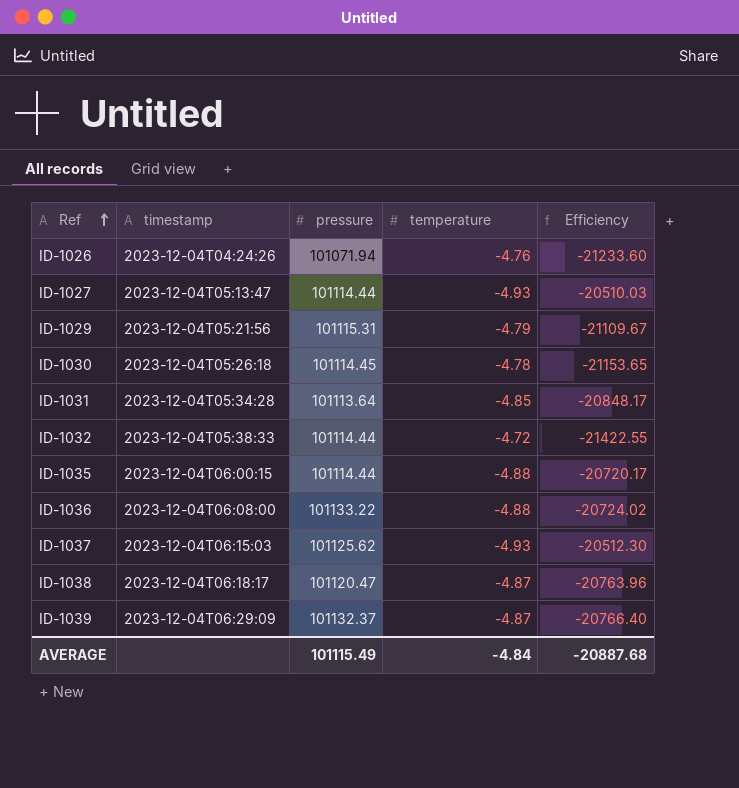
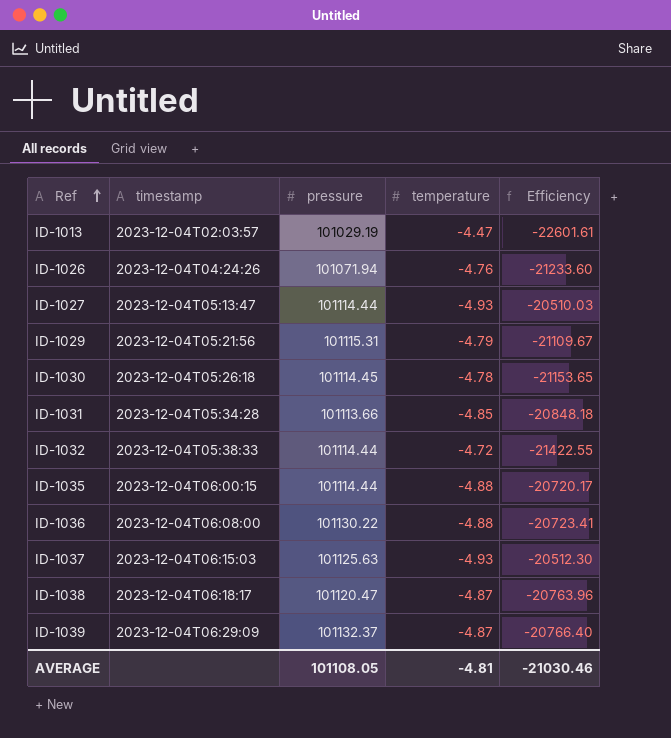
row ID-1013: none -> 2023-12-04T02:03:57 | 101029.19 | -4.47 | -22601.61
ID-1031 | pressure: 101113.64 -> 101113.66
ID-1031 | Efficiency: -20848.17 -> -20848.18
ID-1036 | pressure: 101133.22 -> 101130.22
ID-1036 | Efficiency: -20724.02 -> -20723.41
ID-1037 | pressure: 101125.62 -> 101125.63
AVERAGE | pressure: 101115.49 -> 101108.05
AVERAGE | temperature: -4.84 -> -4.81
AVERAGE | Efficiency: -20887.68 -> -21030.46

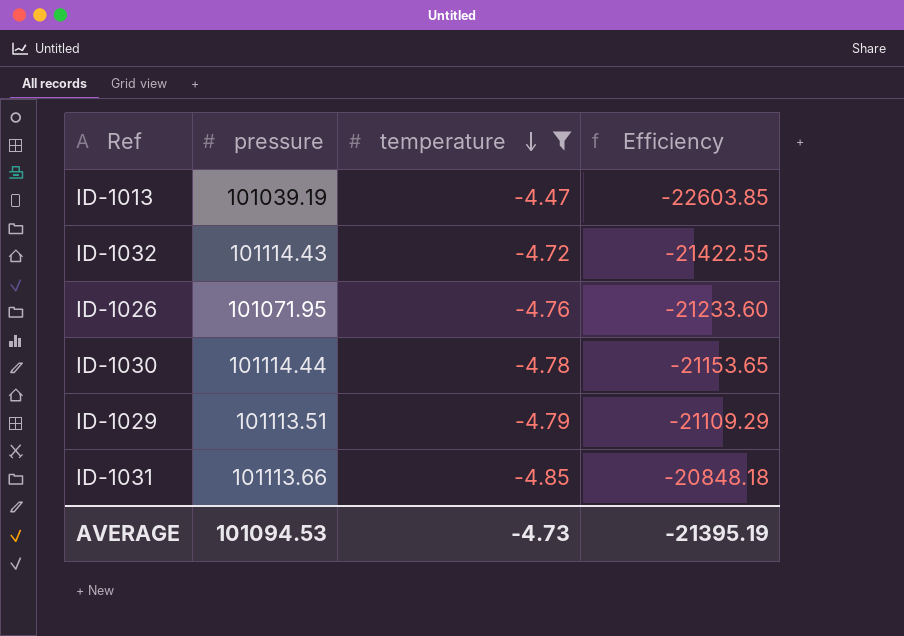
filter: none -> temperature >= -4.85
row order: Ref ascending -> temperature descending
column timestamp | position: 2 -> none
ID-1013 | pressure: 101029.19 -> 101039.19
ID-1013 | Efficiency: -22601.61 -> -22603.85
ID-1032 | pressure: 101114.44 -> 101114.43
ID-1026 | pressure: 101071.94 -> 101071.95
ID-1030 | pressure: 101114.45 -> 101114.44
ID-1029 | pressure: 101115.31 -> 101113.51
ID-1029 | Efficiency: -21109.67 -> -21109.29
AVERAGE | pressure: 101108.05 -> 101094.53
AVERAGE | temperature: -4.81 -> -4.73
AVERAGE | Efficiency: -21030.46 -> -21395.19

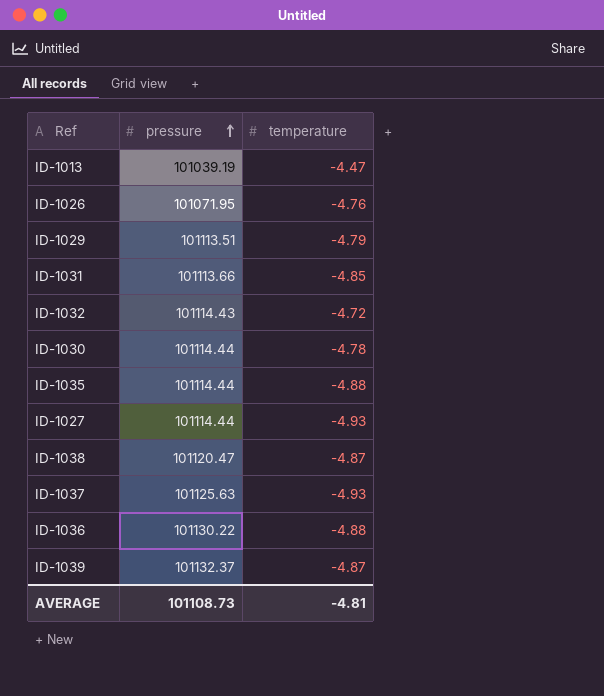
filter: temperature >= -4.85 -> none
row order: temperature descending -> pressure ascending
column Efficiency | formula: [pressure] / [temperature] -> none
AVERAGE | pressure: 101094.53 -> 101108.73
AVERAGE | temperature: -4.73 -> -4.81

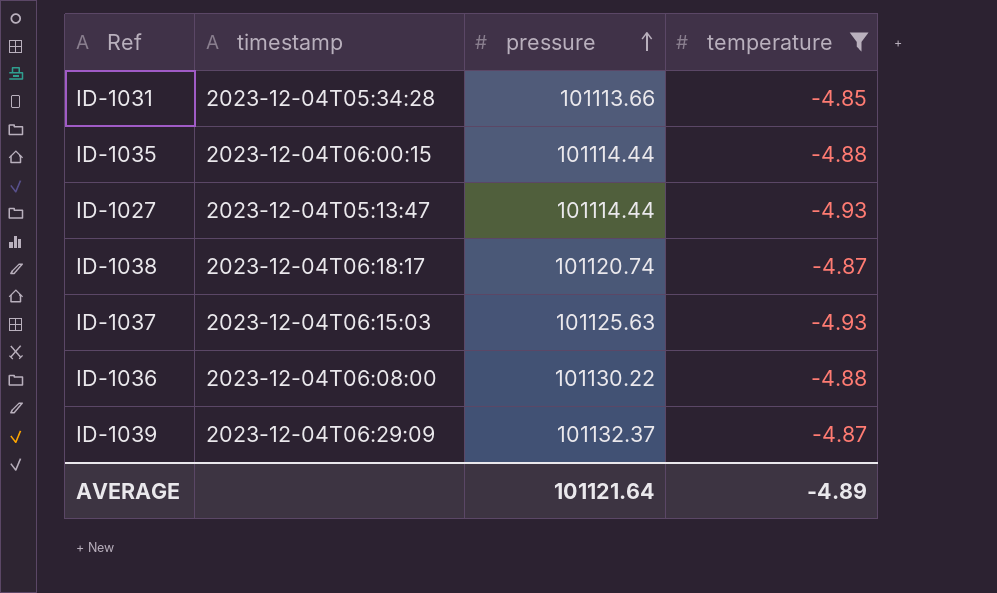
filter: none -> temperature <= -4.85
column timestamp | position: none -> 2
ID-1038 | pressure: 101120.47 -> 101120.74
AVERAGE | pressure: 101108.73 -> 101121.64
AVERAGE | temperature: -4.81 -> -4.89

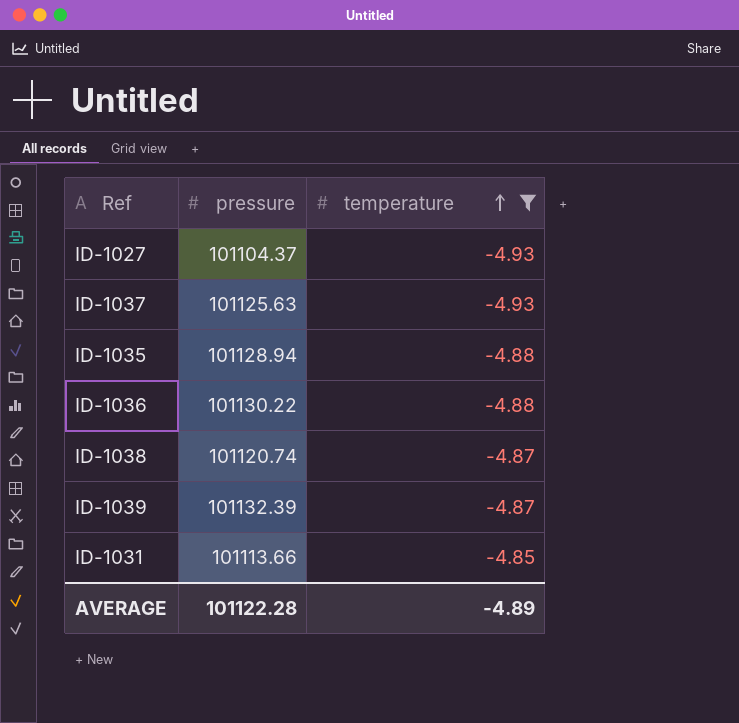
row order: pressure ascending -> temperature ascending
column timestamp | position: 2 -> none
ID-1027 | pressure: 101114.44 -> 101104.37
ID-1035 | pressure: 101114.44 -> 101128.94
ID-1039 | pressure: 101132.37 -> 101132.39
AVERAGE | pressure: 101121.64 -> 101122.28

